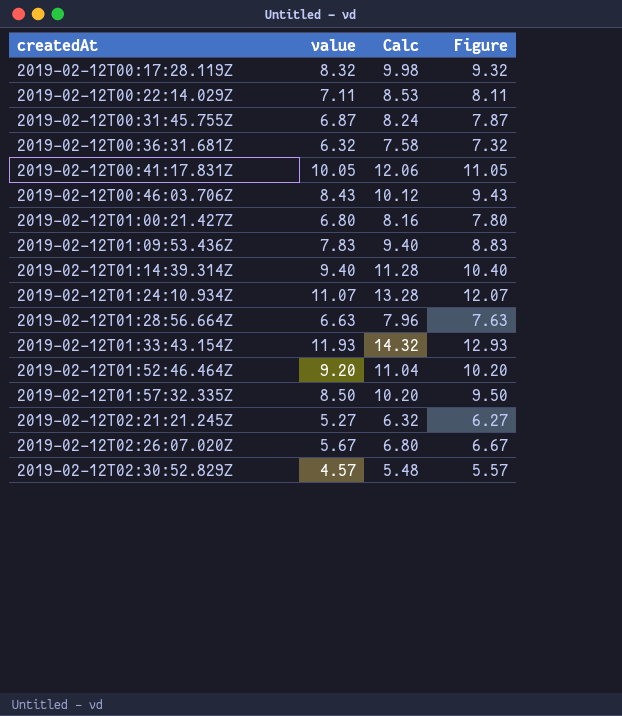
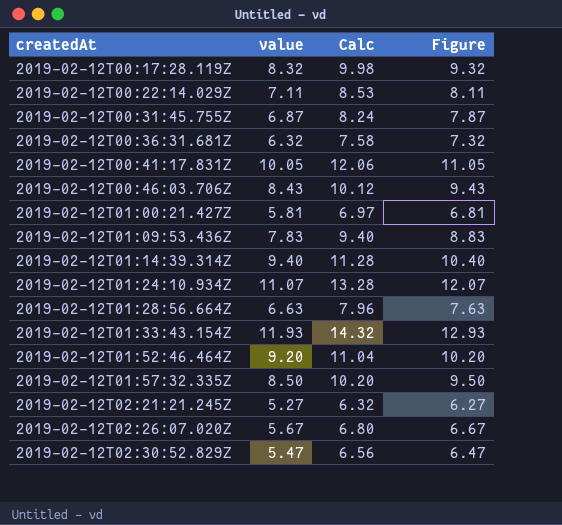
2019-02-12T01:00:21.427Z | value: 6.80 -> 5.81
2019-02-12T01:00:21.427Z | Calc: 8.16 -> 6.97
2019-02-12T01:00:21.427Z | Figure: 7.80 -> 6.81
2019-02-12T02:30:52.829Z | value: 4.57 -> 5.47
2019-02-12T02:30:52.829Z | Calc: 5.48 -> 6.56
2019-02-12T02:30:52.829Z | Figure: 5.57 -> 6.47

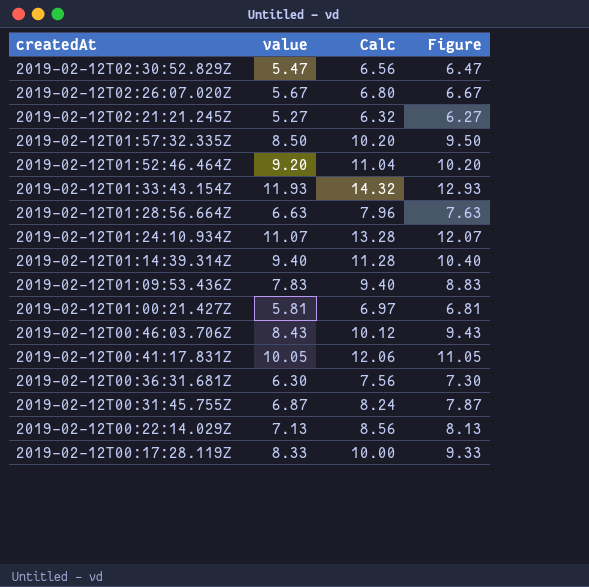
row order: createdAt ascending -> createdAt descending
2019-02-12T00:36:31.681Z | value: 6.32 -> 6.30
2019-02-12T00:36:31.681Z | Calc: 7.58 -> 7.56
2019-02-12T00:36:31.681Z | Figure: 7.32 -> 7.30
2019-02-12T00:22:14.029Z | value: 7.11 -> 7.13
2019-02-12T00:22:14.029Z | Calc: 8.53 -> 8.56
2019-02-12T00:22:14.029Z | Figure: 8.11 -> 8.13
2019-02-12T00:17:28.119Z | value: 8.32 -> 8.33
2019-02-12T00:17:28.119Z | Calc: 9.98 -> 10.00
2019-02-12T00:17:28.119Z | Figure: 9.32 -> 9.33

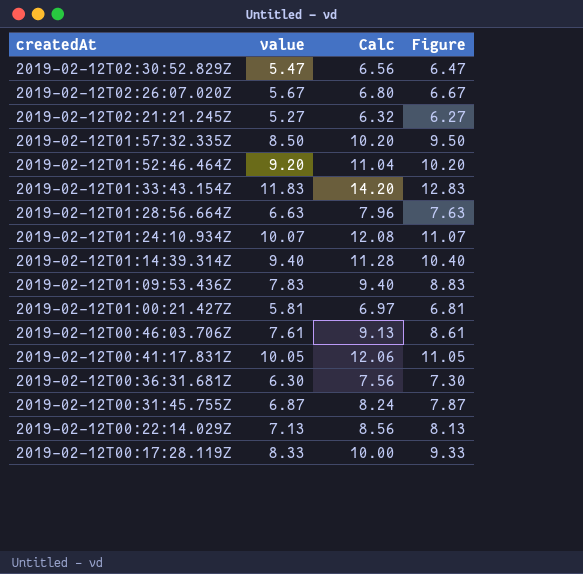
2019-02-12T01:33:43.154Z | value: 11.93 -> 11.83
2019-02-12T01:33:43.154Z | Calc: 14.32 -> 14.20
2019-02-12T01:33:43.154Z | Figure: 12.93 -> 12.83
2019-02-12T01:24:10.934Z | value: 11.07 -> 10.07
2019-02-12T01:24:10.934Z | Calc: 13.28 -> 12.08
2019-02-12T01:24:10.934Z | Figure: 12.07 -> 11.07
2019-02-12T00:46:03.706Z | value: 8.43 -> 7.61
2019-02-12T00:46:03.706Z | Calc: 10.12 -> 9.13
2019-02-12T00:46:03.706Z | Figure: 9.43 -> 8.61

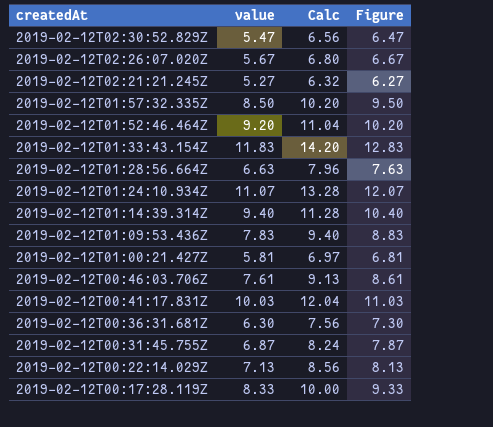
2019-02-12T01:24:10.934Z | value: 10.07 -> 11.07
2019-02-12T01:24:10.934Z | Calc: 12.08 -> 13.28
2019-02-12T01:24:10.934Z | Figure: 11.07 -> 12.07
2019-02-12T00:41:17.831Z | value: 10.05 -> 10.03
2019-02-12T00:41:17.831Z | Calc: 12.06 -> 12.04
2019-02-12T00:41:17.831Z | Figure: 11.05 -> 11.03

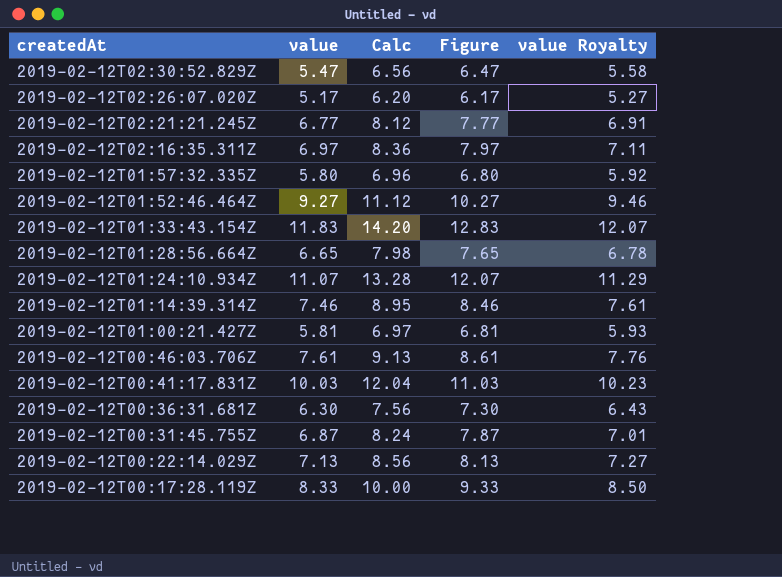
column value Royalty | formula: none -> [value] * 1.02
row 2019-02-12T01:09:53.436Z: 7.83 | 9.40 | 8.83 -> none
2019-02-12T02:26:07.020Z | value: 5.67 -> 5.17
2019-02-12T02:26:07.020Z | Calc: 6.80 -> 6.20
2019-02-12T02:26:07.020Z | Figure: 6.67 -> 6.17
2019-02-12T02:21:21.245Z | value: 5.27 -> 6.77
2019-02-12T02:21:21.245Z | Calc: 6.32 -> 8.12
2019-02-12T02:21:21.245Z | Figure: 6.27 -> 7.77
row 2019-02-12T02:16:35.311Z: none -> 6.97 | 8.36 | 7.97 | 7.11
2019-02-12T01:57:32.335Z | value: 8.50 -> 5.80
2019-02-12T01:57:32.335Z | Calc: 10.20 -> 6.96
2019-02-12T01:57:32.335Z | Figure: 9.50 -> 6.80
2019-02-12T01:52:46.464Z | value: 9.20 -> 9.27
2019-02-12T01:52:46.464Z | Calc: 11.04 -> 11.12
2019-02-12T01:52:46.464Z | Figure: 10.20 -> 10.27
2019-02-12T01:28:56.664Z | value: 6.63 -> 6.65
2019-02-12T01:28:56.664Z | Calc: 7.96 -> 7.98
2019-02-12T01:28:56.664Z | Figure: 7.63 -> 7.65
2019-02-12T01:14:39.314Z | value: 9.40 -> 7.46
2019-02-12T01:14:39.314Z | Calc: 11.28 -> 8.95
2019-02-12T01:14:39.314Z | Figure: 10.40 -> 8.46

